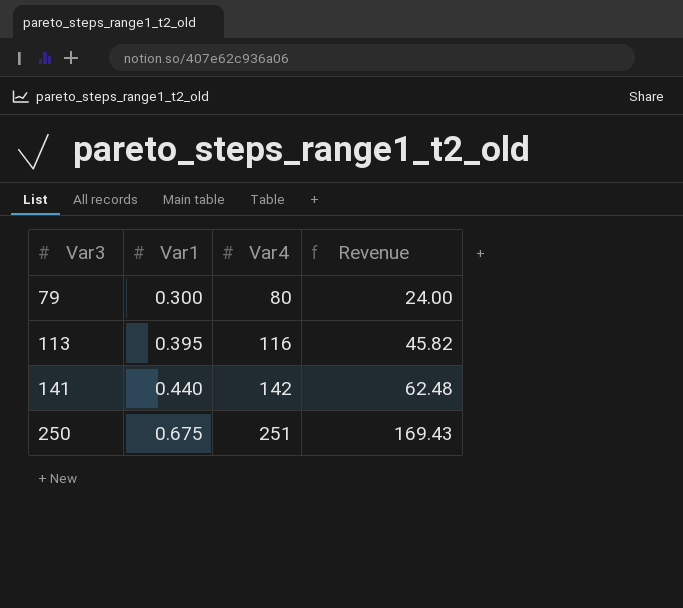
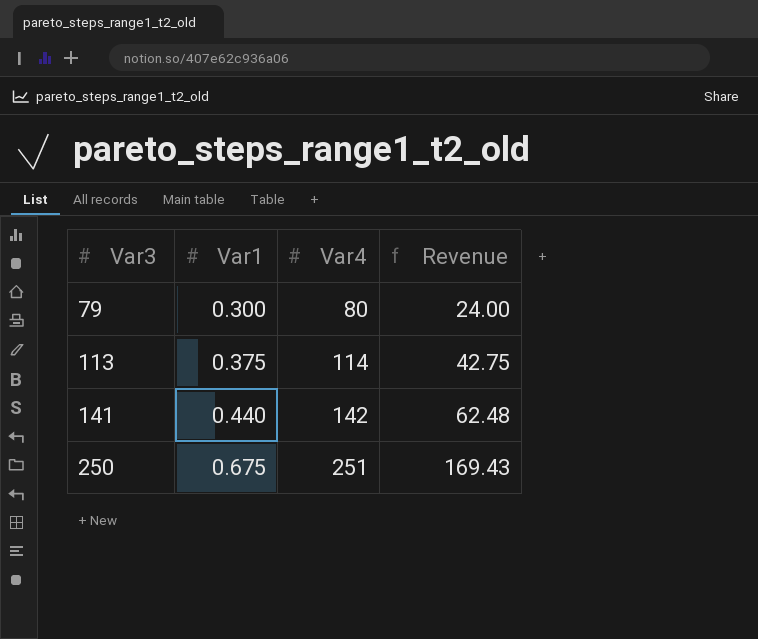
113 | Var1: 0.395 -> 0.375
113 | Var4: 116 -> 114
113 | Revenue: 45.82 -> 42.75

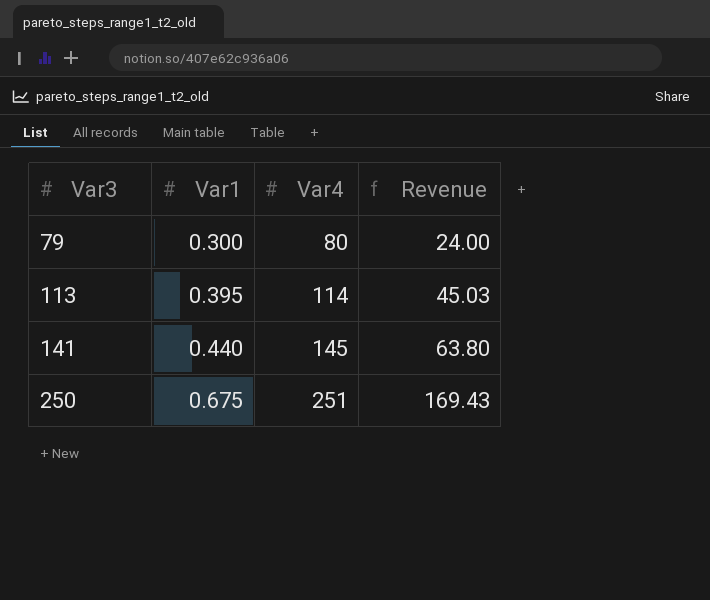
113 | Var1: 0.375 -> 0.395
113 | Revenue: 42.75 -> 45.03
141 | Var4: 142 -> 145
141 | Revenue: 62.48 -> 63.80

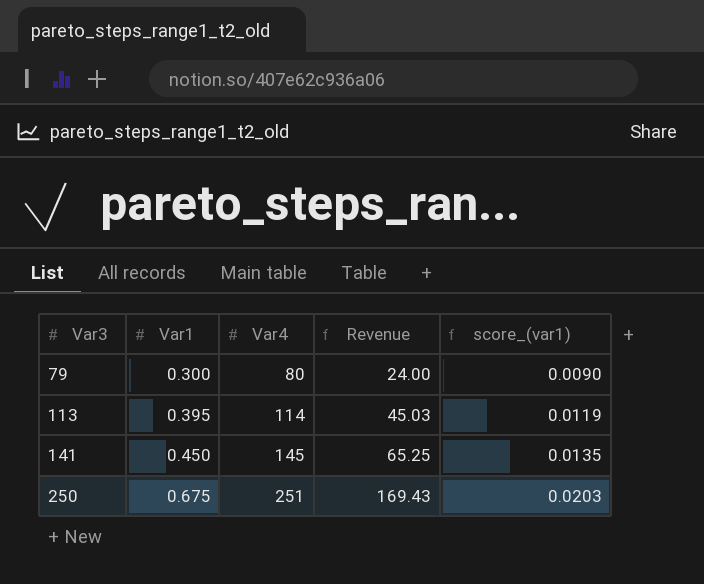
column score_(var1) | formula: none -> [Var1] * 0.03
141 | Var1: 0.440 -> 0.450
141 | Revenue: 63.80 -> 65.25

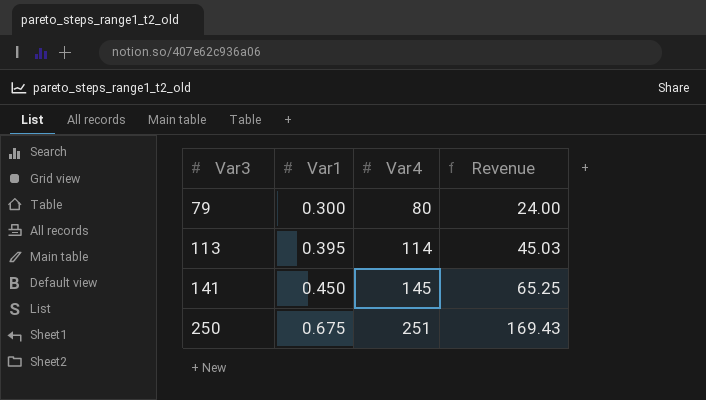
column score_(var1) | formula: [Var1] * 0.03 -> none

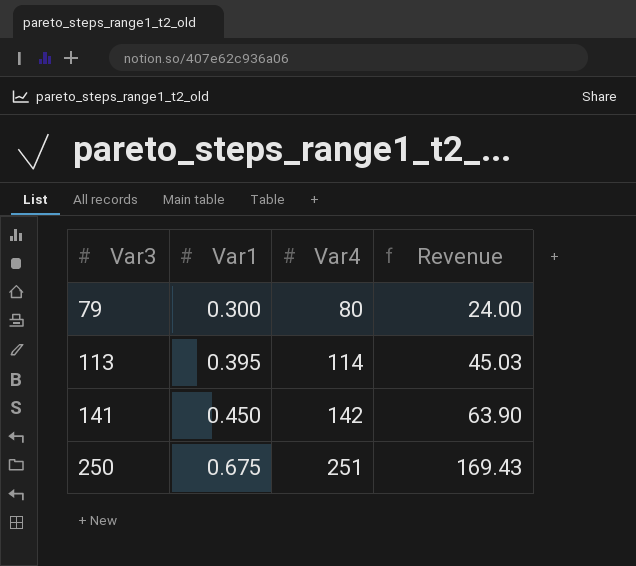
141 | Var4: 145 -> 142
141 | Revenue: 65.25 -> 63.90

